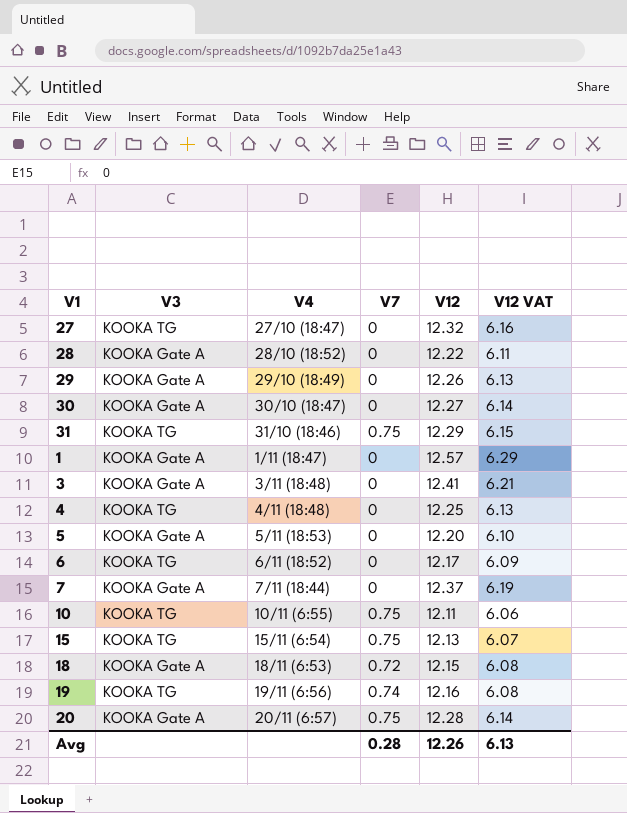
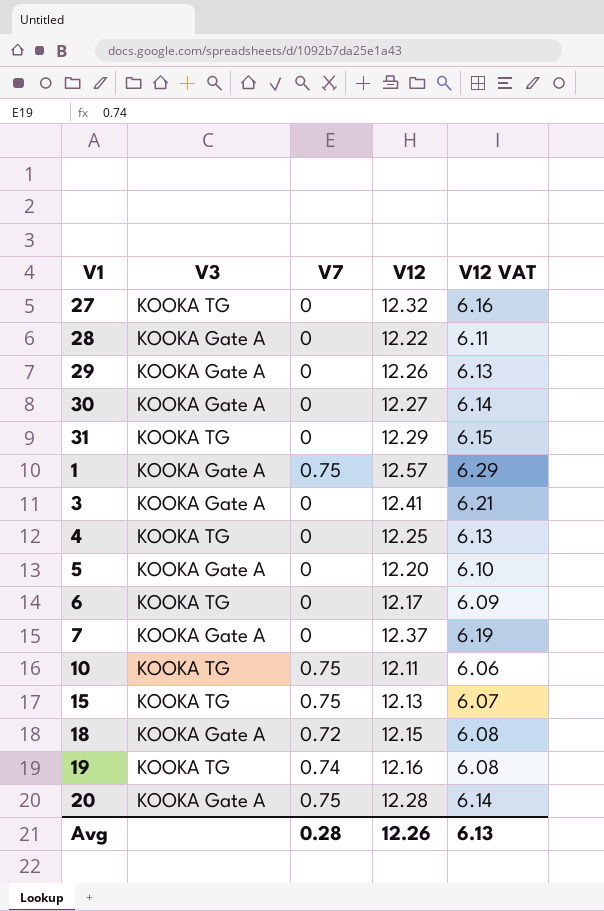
column V4 | position: 3 -> none
31 | V7: 0.75 -> 0
1 | V7: 0 -> 0.75

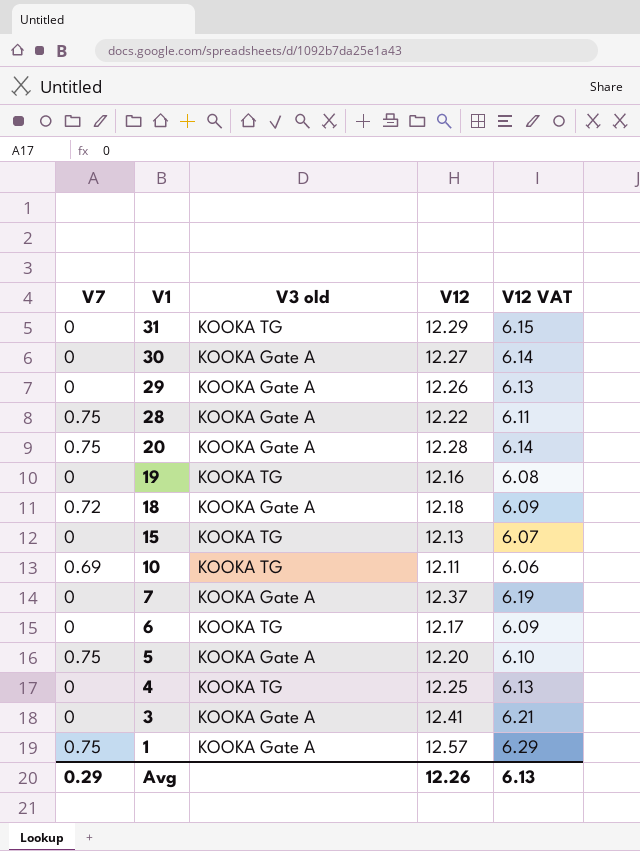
row order: none -> V1 descending
column V7 | position: 3 -> 1
column name: V3 -> V3 old
row 27: KOOKA TG | 0 | 12.32 | 6.16 -> none
28 | V7: 0 -> 0.75
19 | V7: 0.74 -> 0
18 | V12: 12.15 -> 12.18
18 | V12 VAT: 6.08 -> 6.09
15 | V7: 0.75 -> 0
10 | V7: 0.75 -> 0.69
5 | V7: 0 -> 0.75
Avg | V7: 0.28 -> 0.29

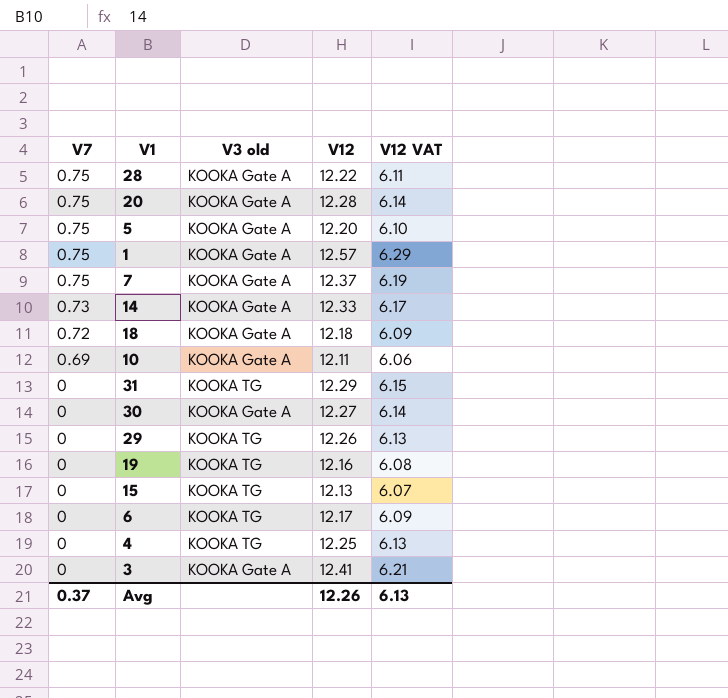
row order: V1 descending -> V7 descending
7 | V7: 0 -> 0.75
row 14: none -> 0.73 | KOOKA Gate A | 12.33 | 6.17
10 | V3 old: KOOKA TG -> KOOKA Gate A
29 | V3 old: KOOKA Gate A -> KOOKA TG
Avg | V7: 0.29 -> 0.37

